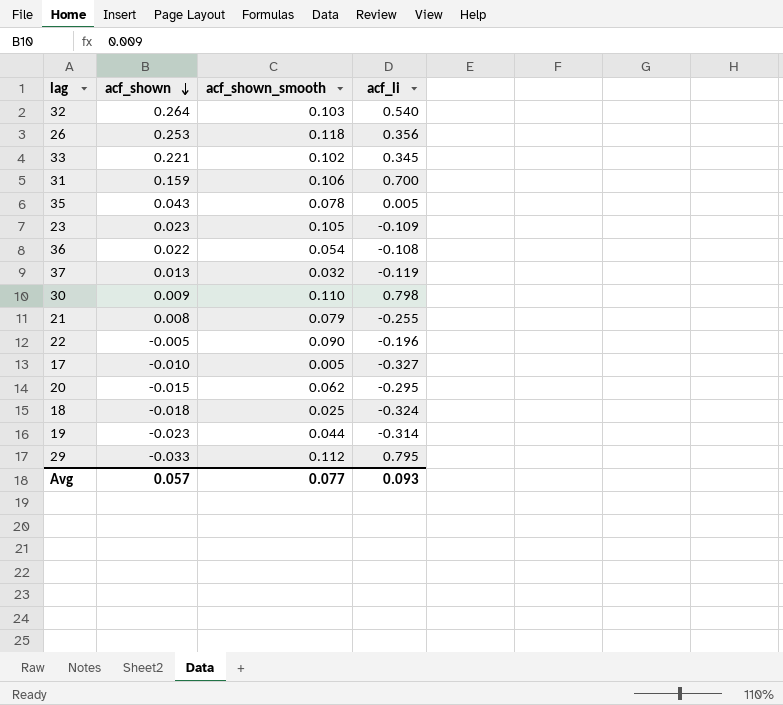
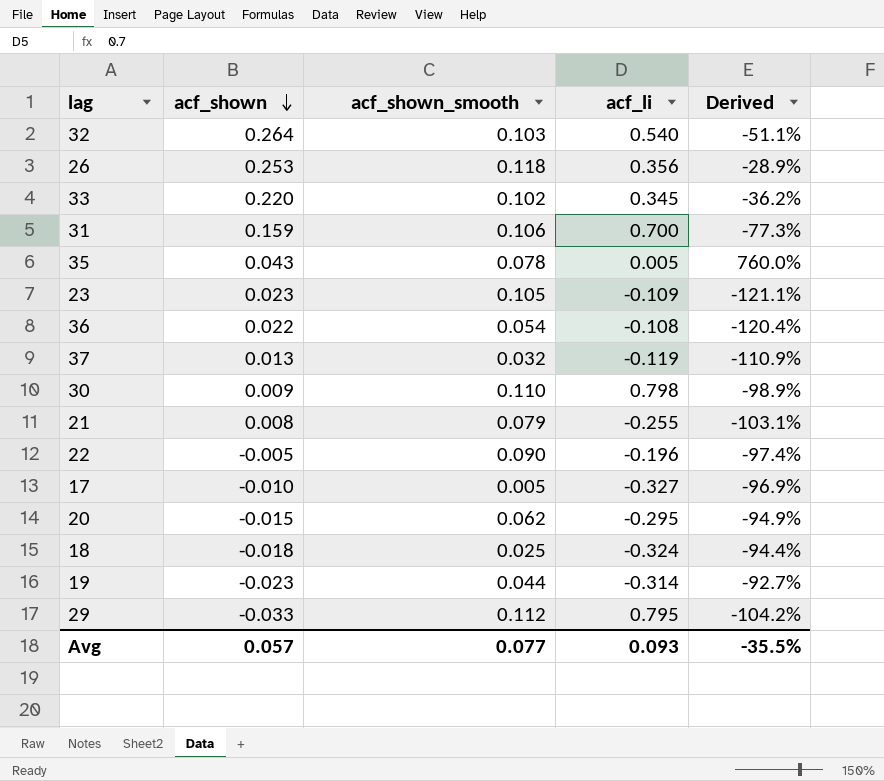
column Derived | formula: none -> ([acf_shown] - [acf_li]) / [acf_li]
33 | acf_shown: 0.221 -> 0.220

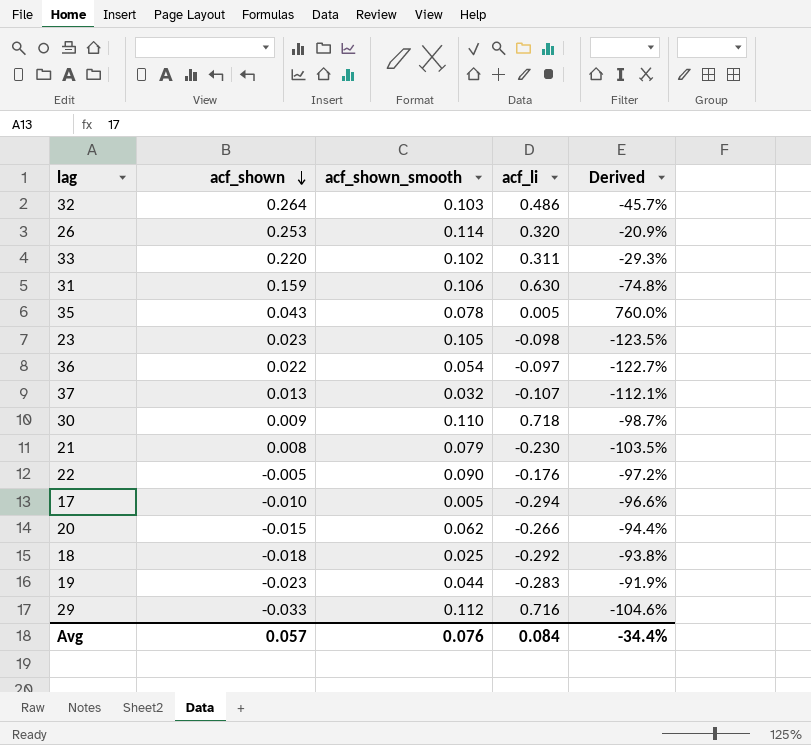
32 | acf_li: 0.540 -> 0.486
32 | Derived: -51.1% -> -45.7%
26 | acf_shown_smooth: 0.118 -> 0.114
26 | acf_li: 0.356 -> 0.320
26 | Derived: -28.9% -> -20.9%
33 | acf_li: 0.345 -> 0.311
33 | Derived: -36.2% -> -29.3%
31 | acf_li: 0.700 -> 0.630
31 | Derived: -77.3% -> -74.8%
23 | acf_li: -0.109 -> -0.098
23 | Derived: -121.1% -> -123.5%
36 | acf_li: -0.108 -> -0.097
36 | Derived: -120.4% -> -122.7%
37 | acf_li: -0.119 -> -0.107
37 | Derived: -110.9% -> -112.1%
30 | acf_li: 0.798 -> 0.718
30 | Derived: -98.9% -> -98.7%
21 | acf_li: -0.255 -> -0.230
21 | Derived: -103.1% -> -103.5%
22 | acf_li: -0.196 -> -0.176
22 | Derived: -97.4% -> -97.2%
17 | acf_li: -0.327 -> -0.294
17 | Derived: -96.9% -> -96.6%
20 | acf_li: -0.295 -> -0.266
20 | Derived: -94.9% -> -94.4%
18 | acf_li: -0.324 -> -0.292
18 | Derived: -94.4% -> -93.8%
19 | acf_li: -0.314 -> -0.283
19 | Derived: -92.7% -> -91.9%
29 | acf_li: 0.795 -> 0.716
29 | Derived: -104.2% -> -104.6%
Avg | acf_shown_smooth: 0.077 -> 0.076
Avg | acf_li: 0.093 -> 0.084
Avg | Derived: -35.5% -> -34.4%

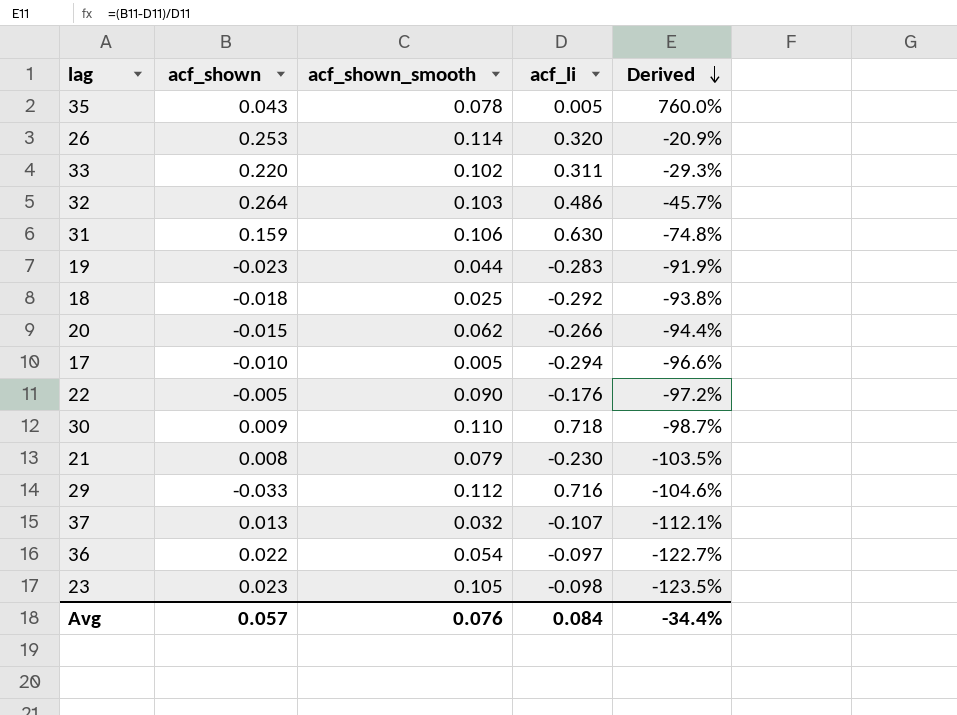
row order: acf_shown descending -> Derived descending

